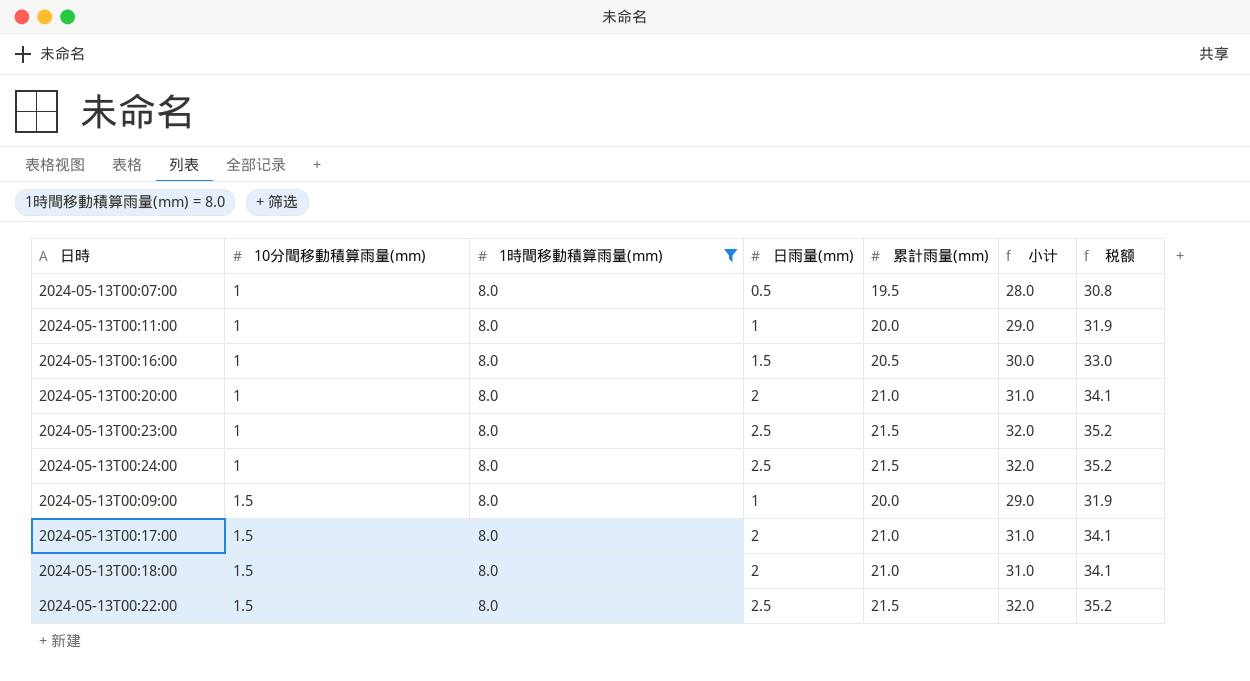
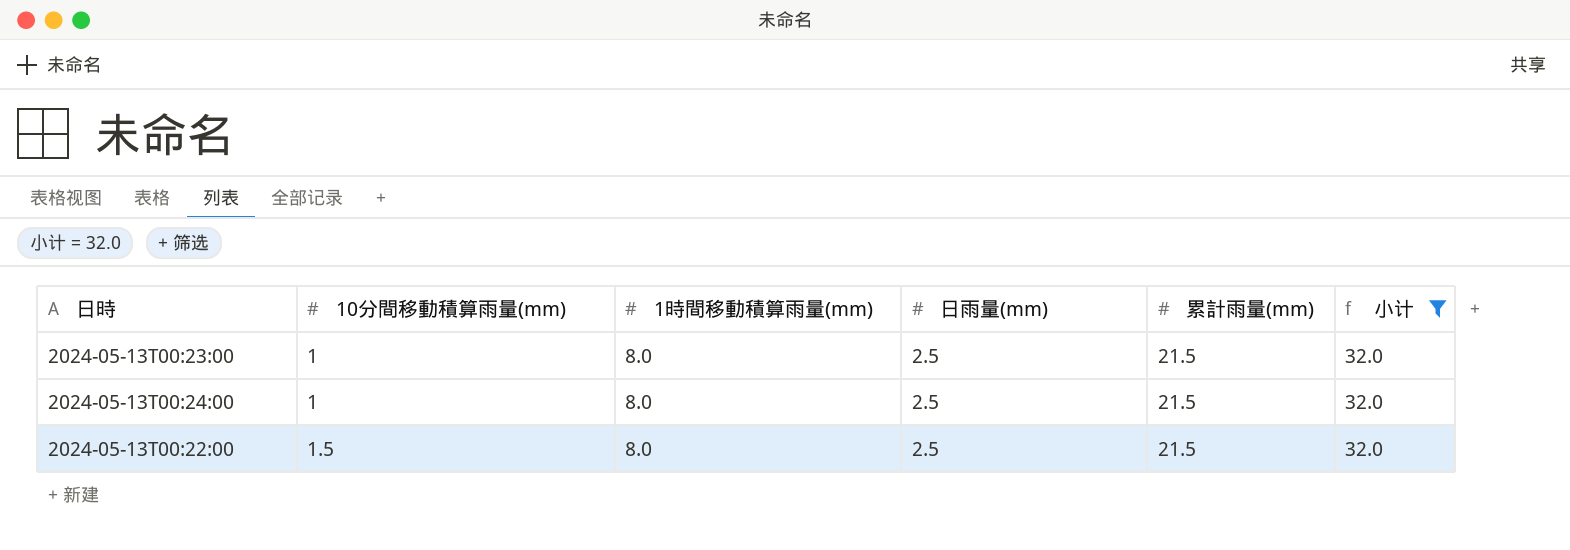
filter: 1時間移動積算雨量(mm) = 8.0 -> 小计 = 32.0
column 税额 | formula: [小计] * 1.1 -> none

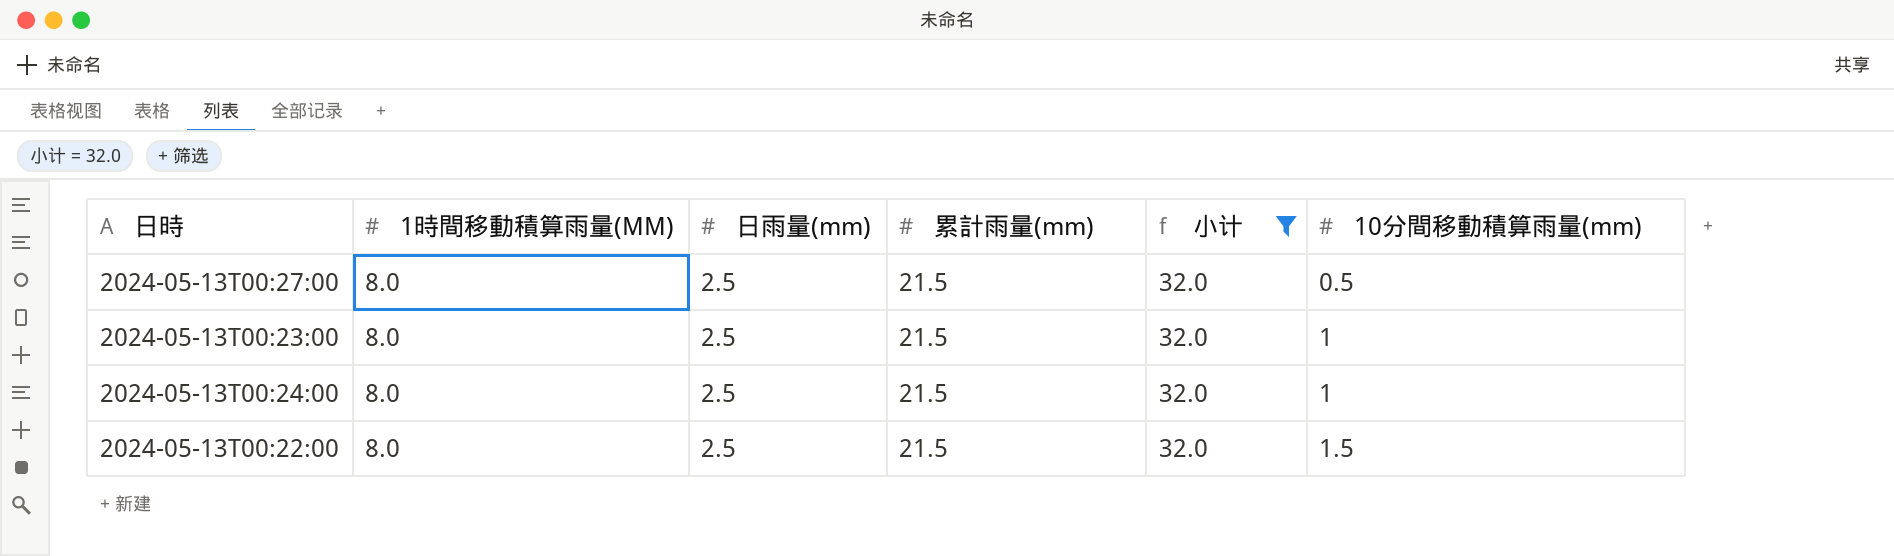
column name: 1時間移動積算雨量(mm) -> 1時間移動積算雨量(MM)
column 10分間移動積算雨量(mm) | position: 2 -> 6
row 2024-05-13T00:27:00: none -> 8.0 | 2.5 | 21.5 | 32.0 | 0.5

